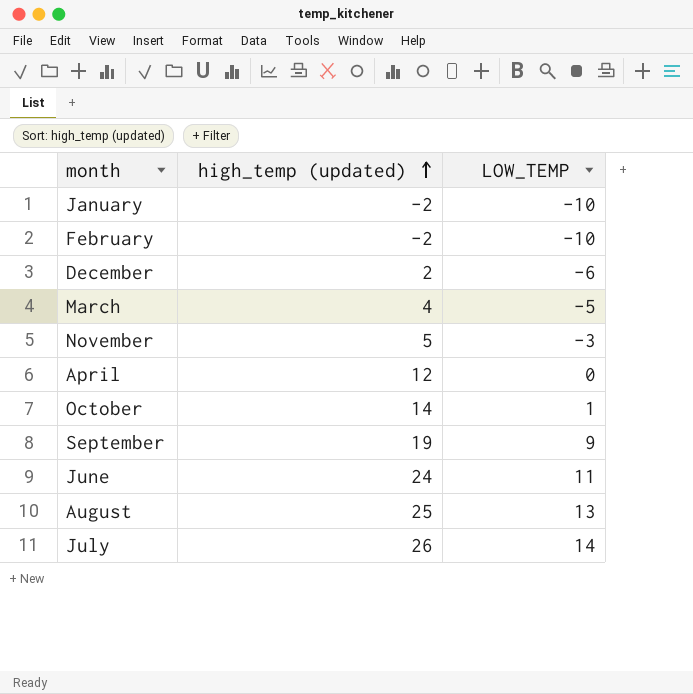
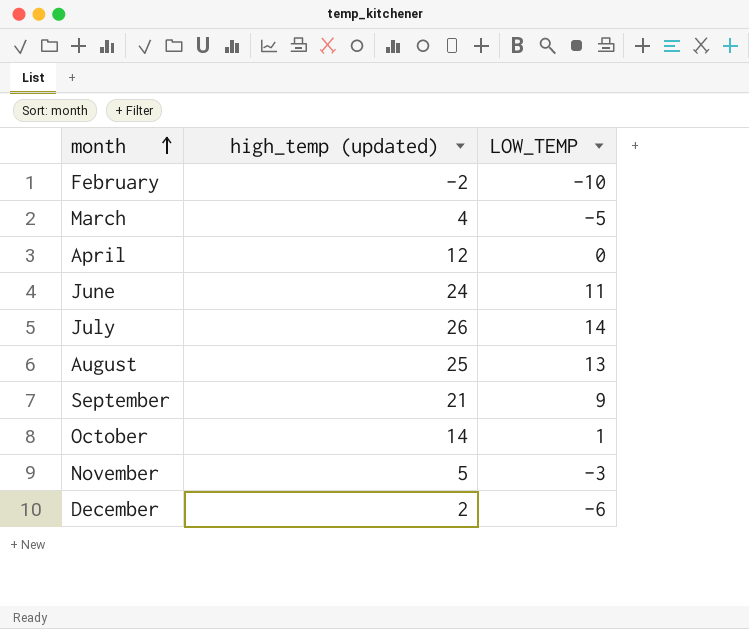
row order: high_temp (updated) ascending -> month ascending
row January: -2 | -10 -> none
September | high_temp (updated): 19 -> 21

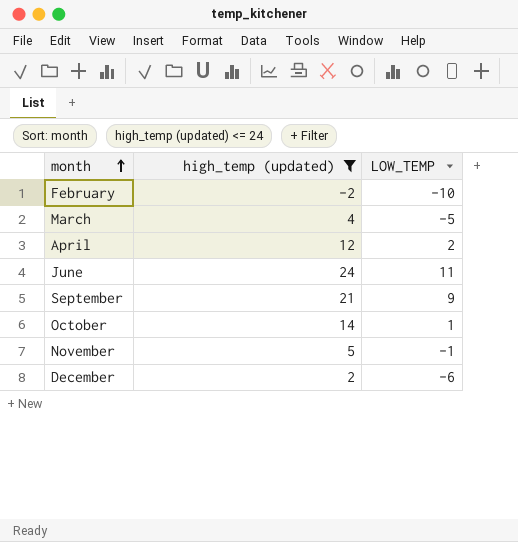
filter: none -> high_temp (updated) <= 24
April | LOW_TEMP: 0 -> 2
November | LOW_TEMP: -3 -> -1

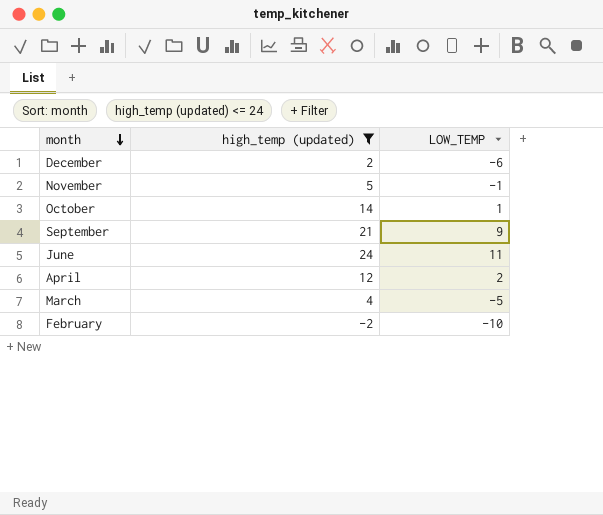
row order: month ascending -> month descending

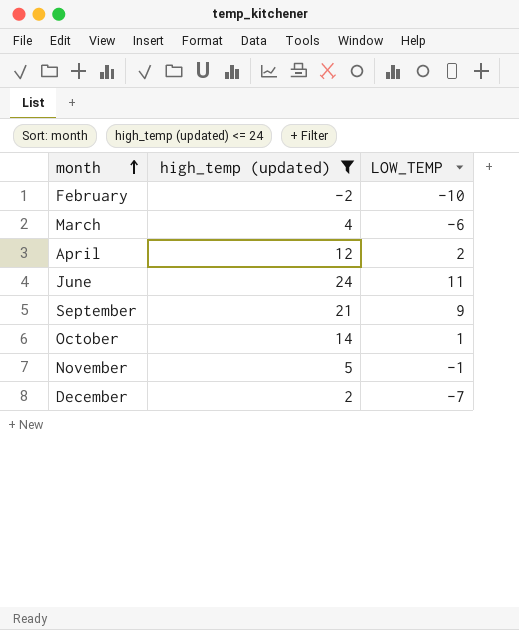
row order: month descending -> month ascending
March | LOW_TEMP: -5 -> -6
December | LOW_TEMP: -6 -> -7

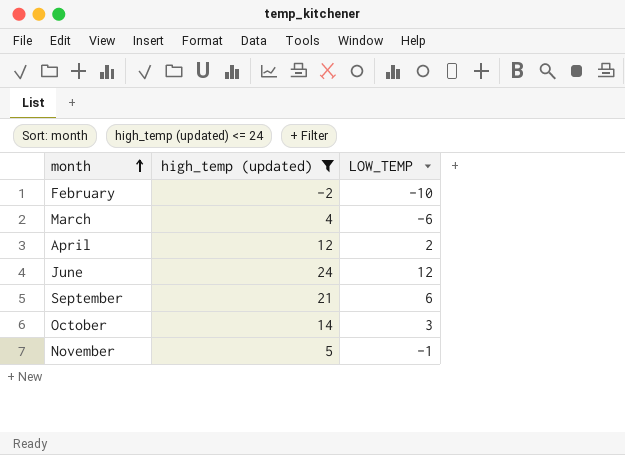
row December: 2 | -7 -> none
June | LOW_TEMP: 11 -> 12
September | LOW_TEMP: 9 -> 6
October | LOW_TEMP: 1 -> 3

